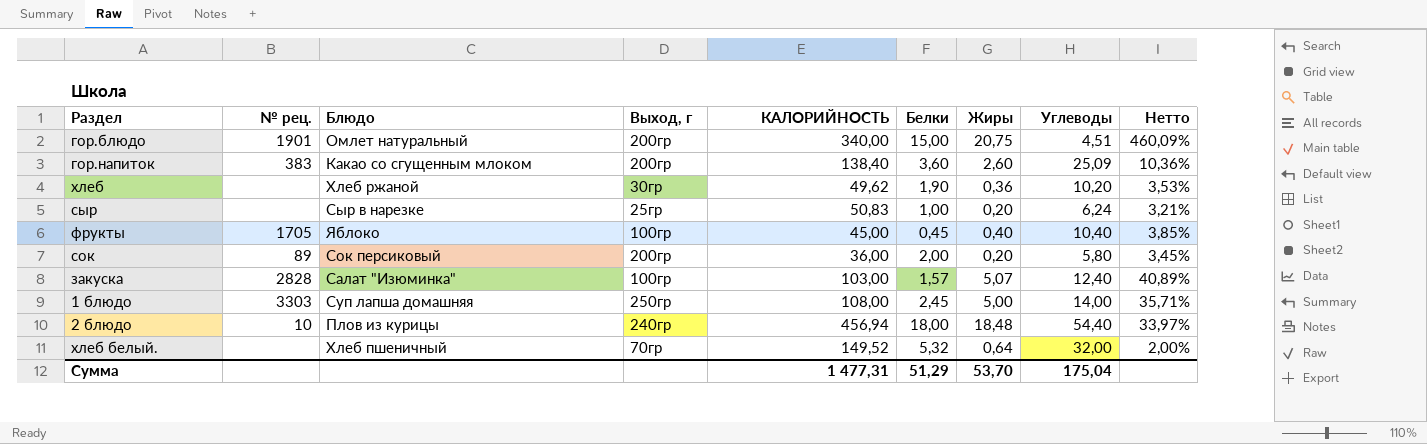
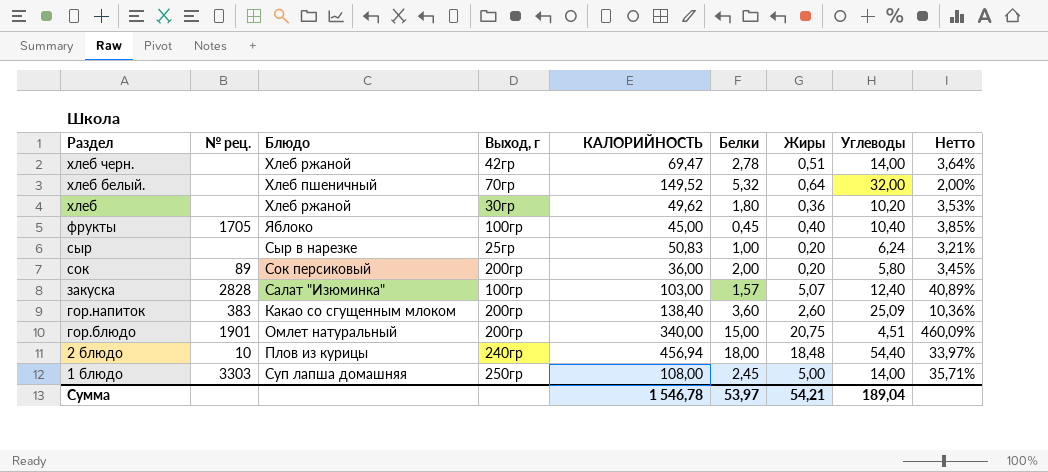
row order: none -> Раздел descending
row хлеб черн.: none -> none | Хлеб ржаной | 42гр | 69,47 | 2,78 | 0,51 | 14,00 | 3,64%
хлеб | Белки: 1,90 -> 1,80
Сумма | КАЛОРИЙНОСТЬ: 1 477,31 -> 1 546,78
Сумма | Белки: 51,29 -> 53,97
Сумма | Жиры: 53,70 -> 54,21
Сумма | Углеводы: 175,04 -> 189,04

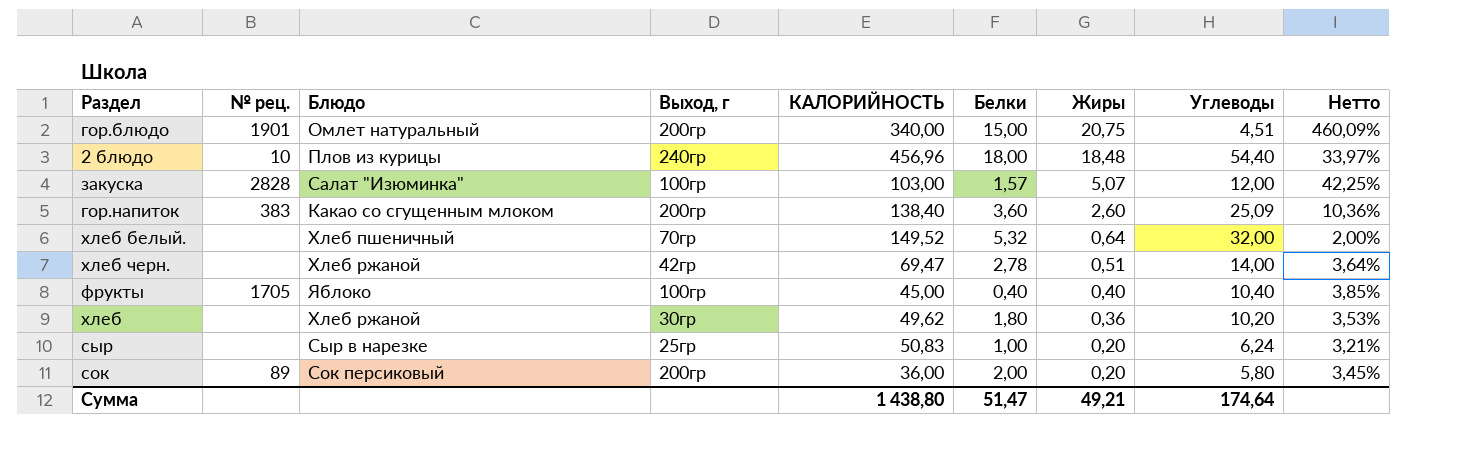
row order: Раздел descending -> Жиры descending
row 1 блюдо: 3303 | Суп лапша домашняя | 250гр | 108,00 | 2,45 | 5,00 | 14,00 | 35,71% -> none
2 блюдо | КАЛОРИЙНОСТЬ: 456,94 -> 456,96
закуска | Углеводы: 12,40 -> 12,00
закуска | Нетто: 40,89% -> 42,25%
фрукты | Белки: 0,45 -> 0,40
Сумма | КАЛОРИЙНОСТЬ: 1 546,78 -> 1 438,80
Сумма | Белки: 53,97 -> 51,47
Сумма | Жиры: 54,21 -> 49,21
Сумма | Углеводы: 189,04 -> 174,64

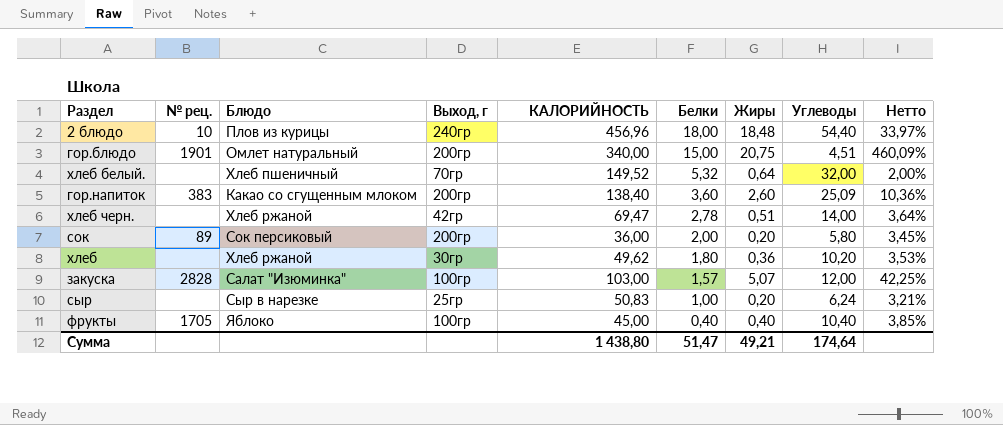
row order: Жиры descending -> Белки descending

